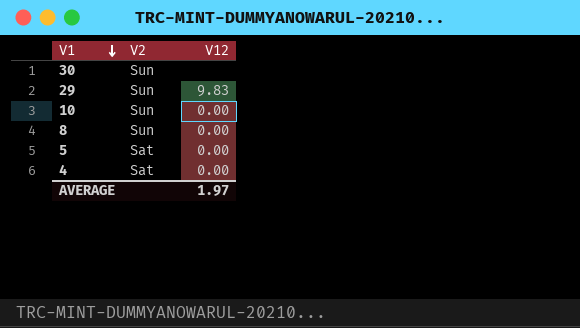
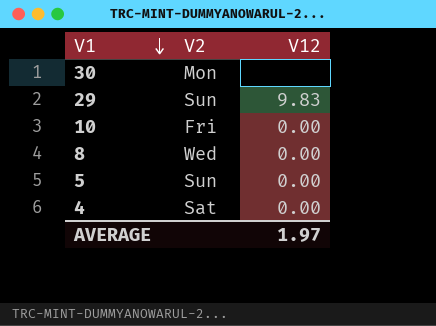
30 | V2: Sun -> Mon
10 | V2: Sun -> Fri
8 | V2: Sun -> Wed
5 | V2: Sat -> Sun

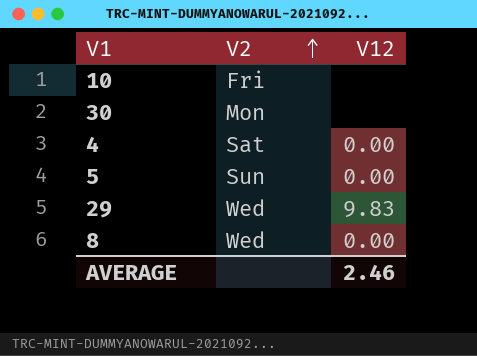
row order: V1 descending -> V2 ascending
10 | V12: 0.00 -> none
29 | V2: Sun -> Wed
AVERAGE | V12: 1.97 -> 2.46

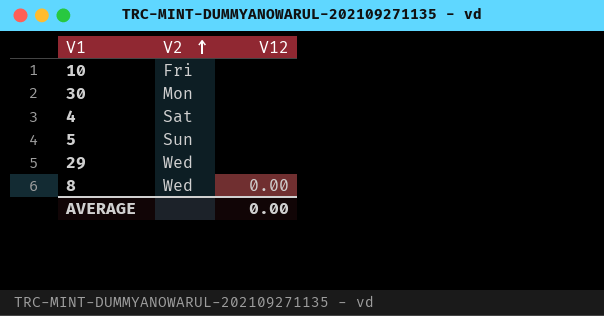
4 | V12: 0.00 -> none
5 | V12: 0.00 -> none
29 | V12: 9.83 -> none
AVERAGE | V12: 2.46 -> 0.00

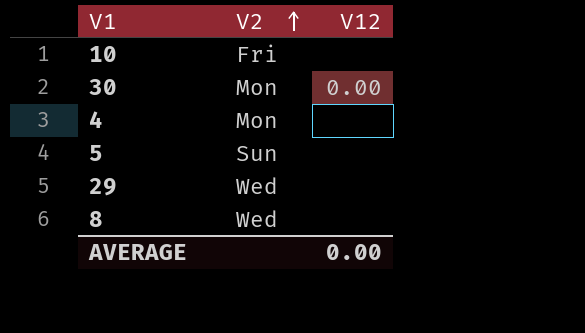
30 | V12: none -> 0.00
4 | V2: Sat -> Mon
8 | V12: 0.00 -> none

